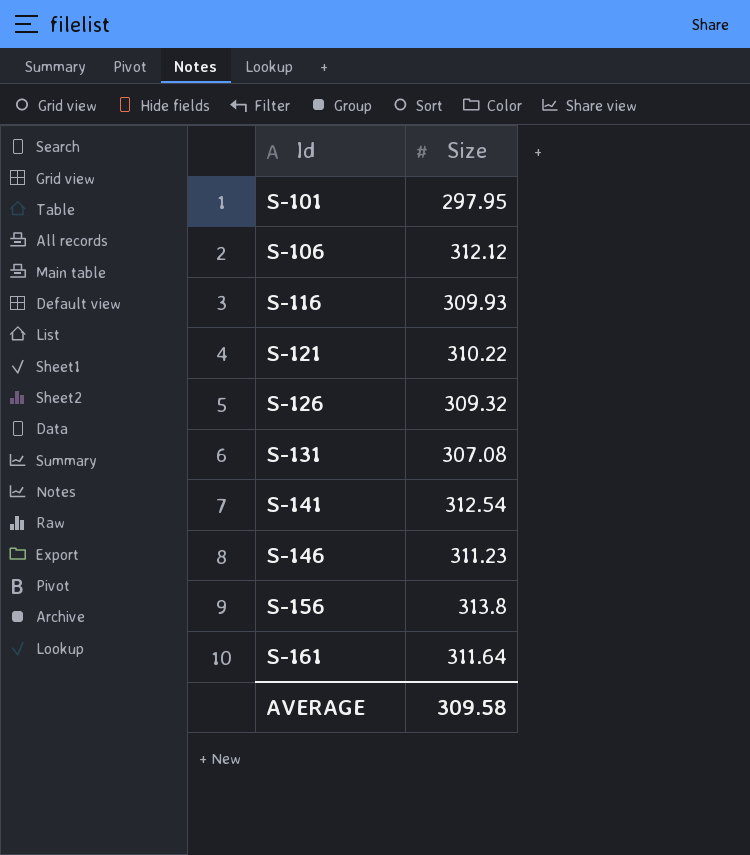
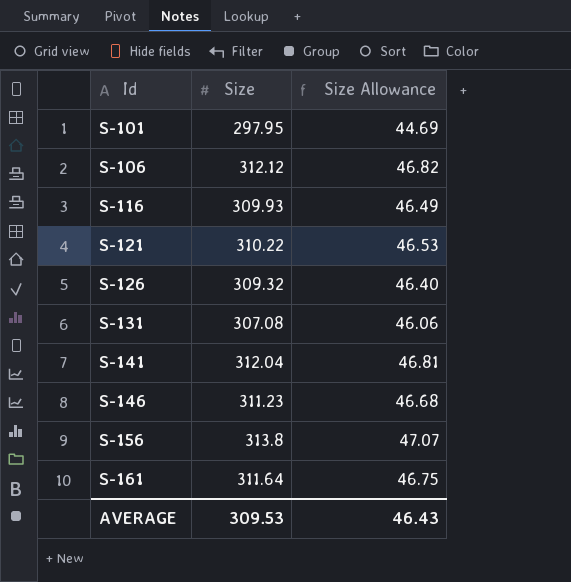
column Size Allowance | formula: none -> [Size] * 0.15
S-141 | Size: 312.54 -> 312.04
AVERAGE | Size: 309.58 -> 309.53

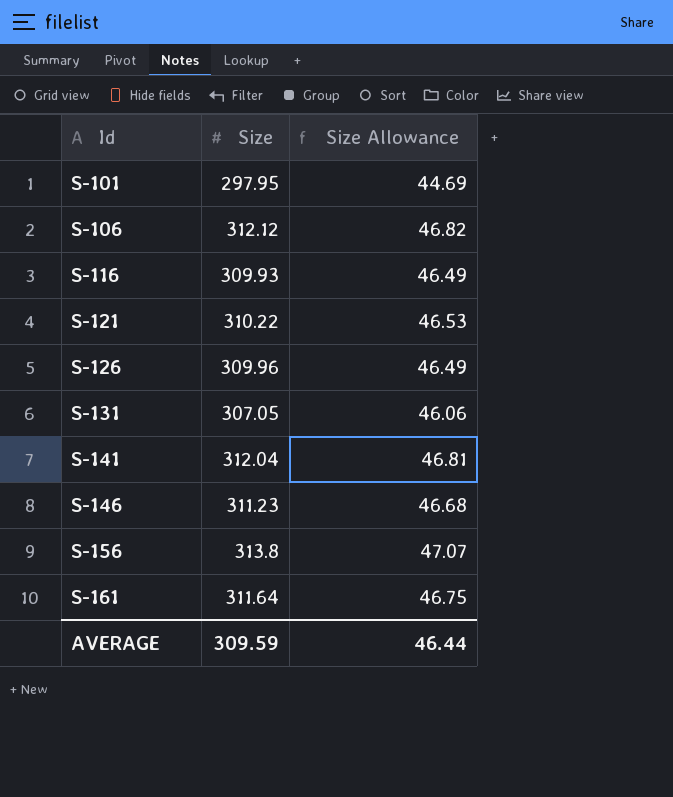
S-126 | Size: 309.32 -> 309.96
S-126 | Size Allowance: 46.40 -> 46.49
S-131 | Size: 307.08 -> 307.05
AVERAGE | Size: 309.53 -> 309.59
AVERAGE | Size Allowance: 46.43 -> 46.44

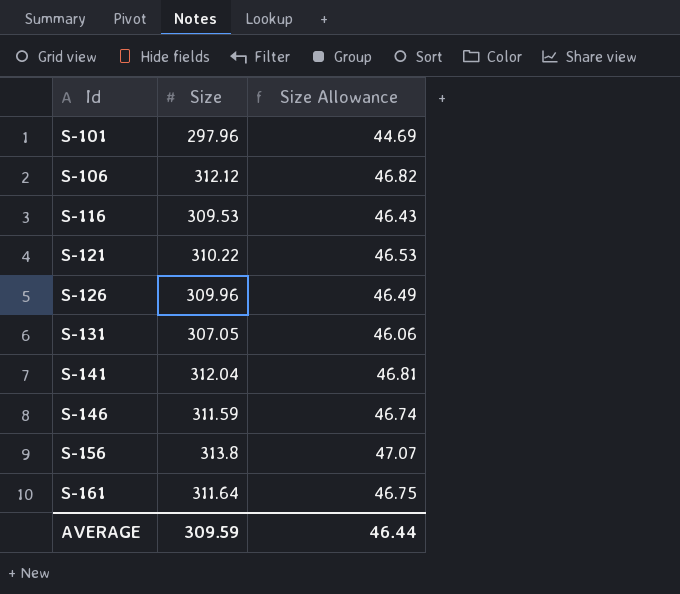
S-101 | Size: 297.95 -> 297.96
S-116 | Size: 309.93 -> 309.53
S-116 | Size Allowance: 46.49 -> 46.43
S-146 | Size: 311.23 -> 311.59
S-146 | Size Allowance: 46.68 -> 46.74

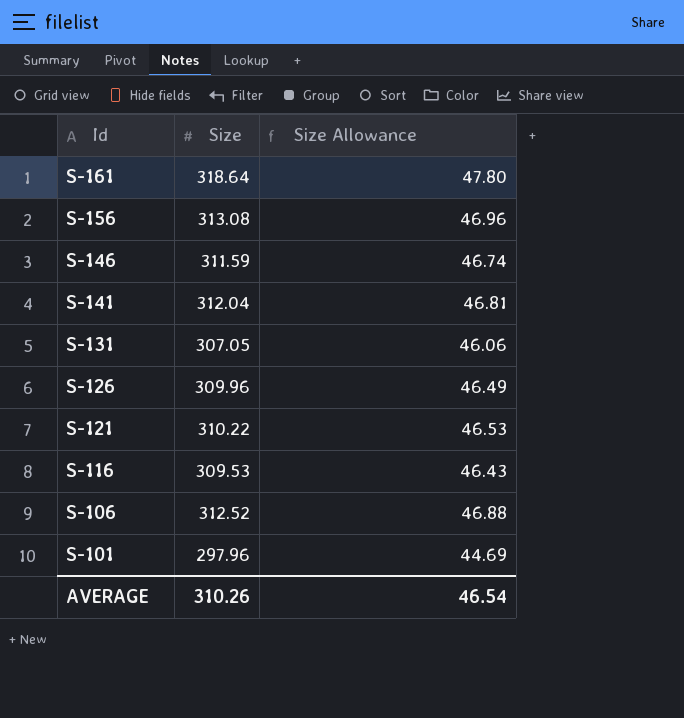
row order: Id ascending -> Id descending
S-161 | Size: 311.64 -> 318.64
S-161 | Size Allowance: 46.75 -> 47.80
S-156 | Size: 313.8 -> 313.08
S-156 | Size Allowance: 47.07 -> 46.96
S-106 | Size: 312.12 -> 312.52
S-106 | Size Allowance: 46.82 -> 46.88
AVERAGE | Size: 309.59 -> 310.26
AVERAGE | Size Allowance: 46.44 -> 46.54

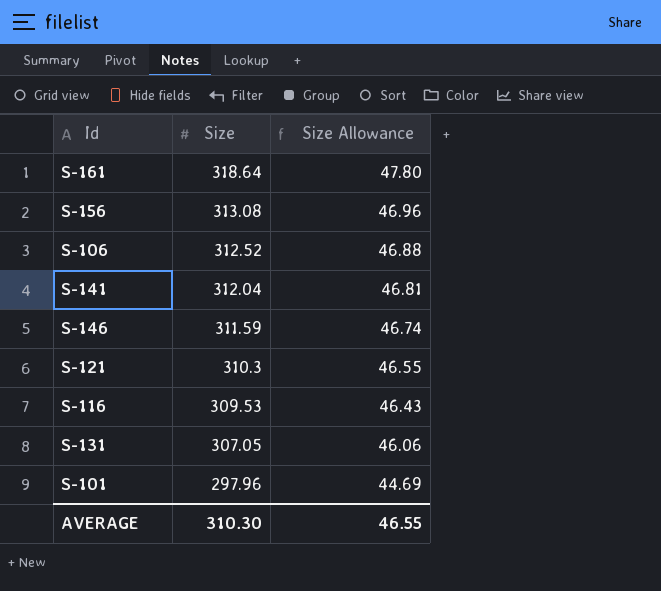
row order: Id descending -> Size descending
row S-126: 309.96 | 46.49 -> none
S-121 | Size: 310.22 -> 310.3
S-121 | Size Allowance: 46.53 -> 46.55
AVERAGE | Size: 310.26 -> 310.30
AVERAGE | Size Allowance: 46.54 -> 46.55

